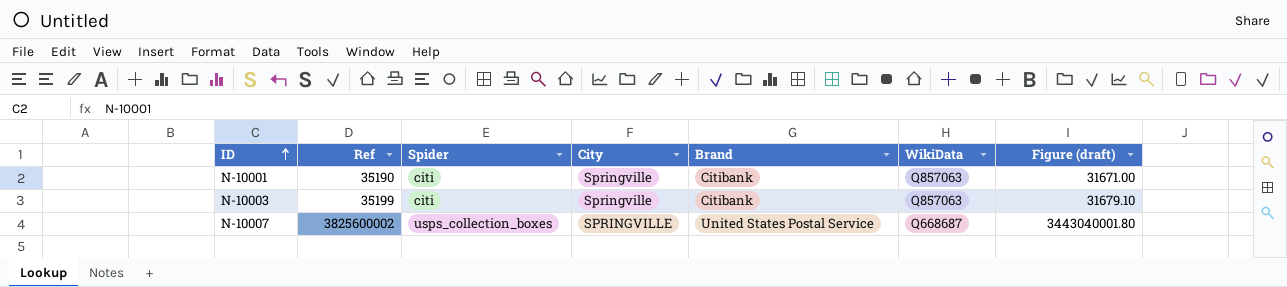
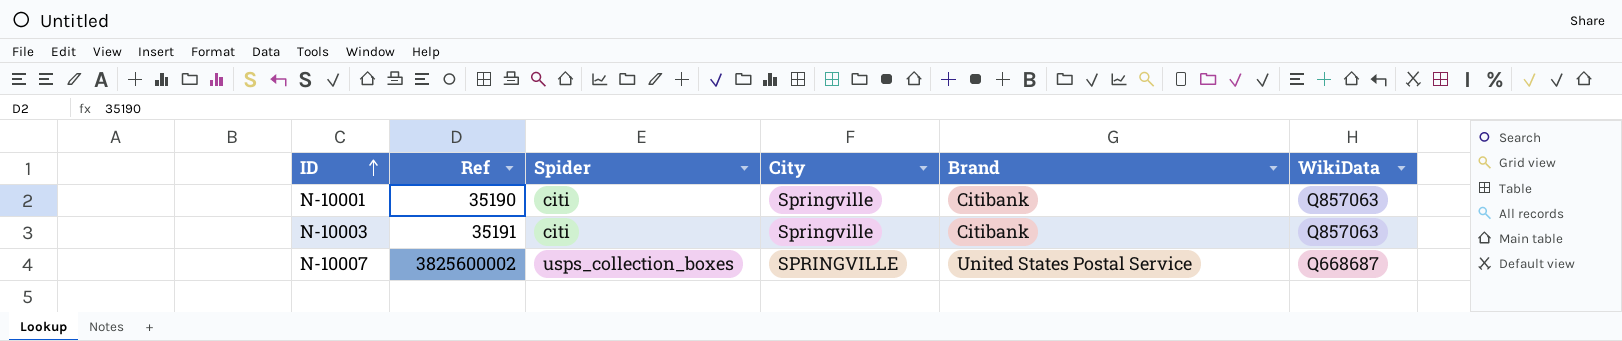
column Figure (draft) | formula: [Ref] * 0.9 -> none
N-10003 | Ref: 35199 -> 35191

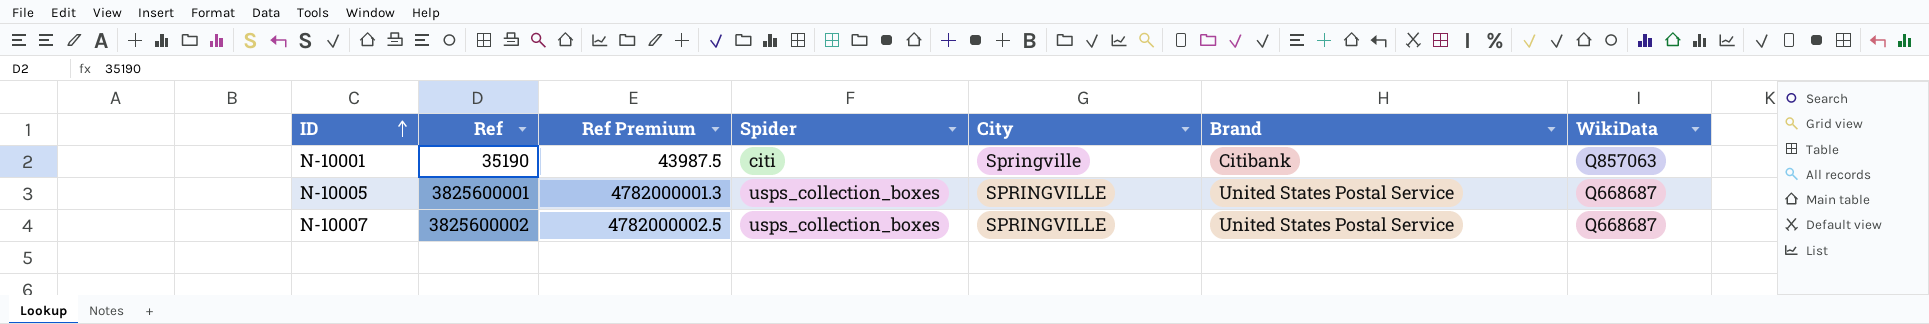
column Ref Premium | formula: none -> [Ref] * 1.25
row N-10003: 35191 | citi | Springville | Citibank | Q857063 -> none
row N-10005: none -> 3825600001 | 4782000001.3 | usps_collection_boxes | SPRINGVILLE | United States Postal Service | Q668687

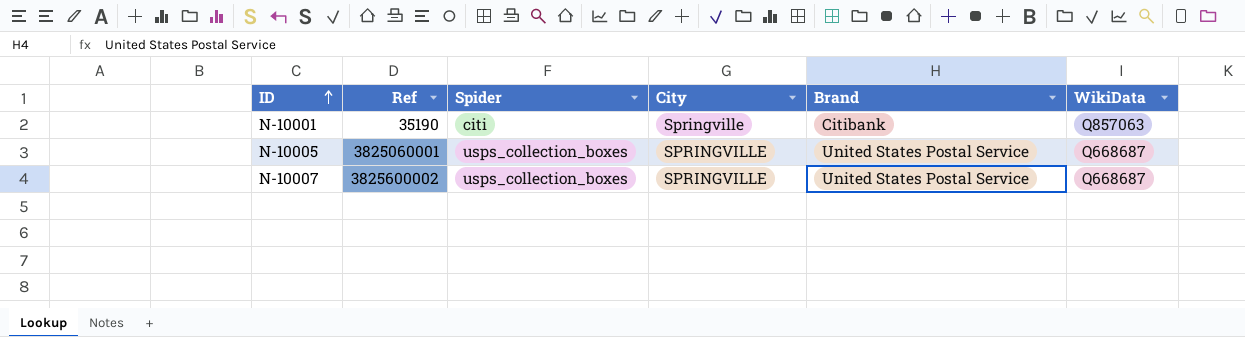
column Ref Premium | formula: [Ref] * 1.25 -> none
N-10005 | Ref: 3825600001 -> 3825060001

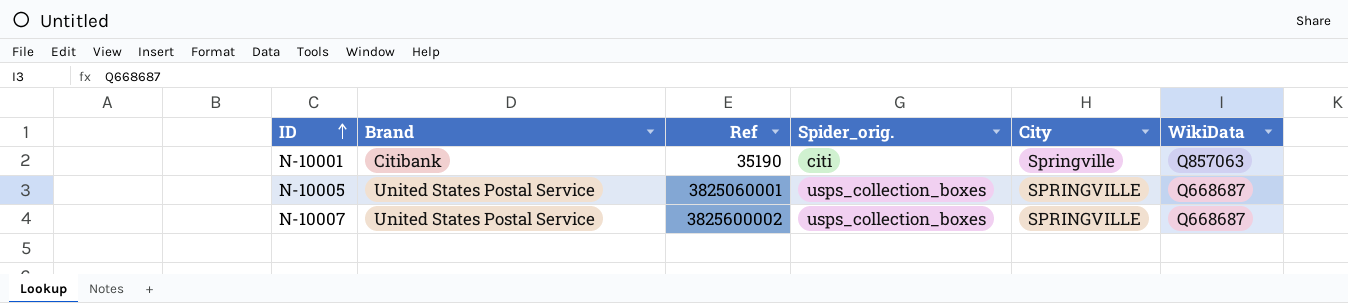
column Brand | position: 5 -> 2
column name: Spider -> Spider_orig.

